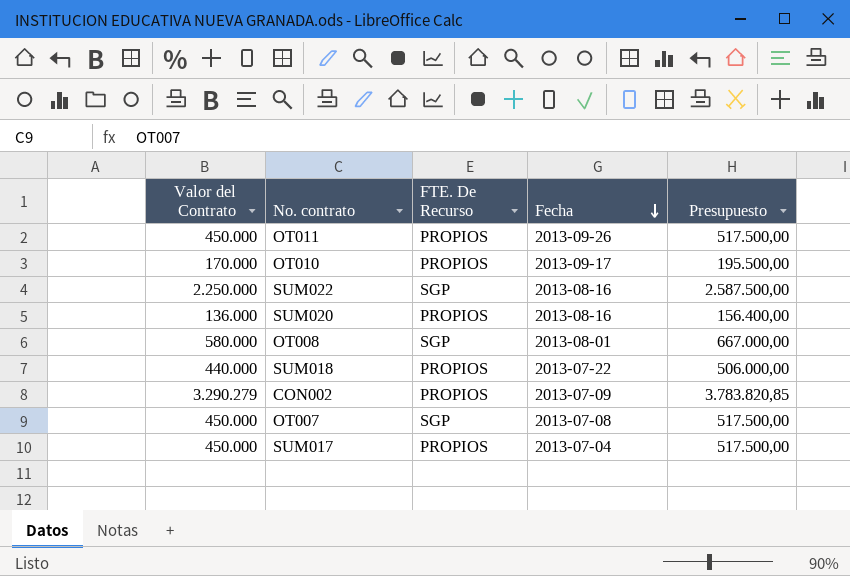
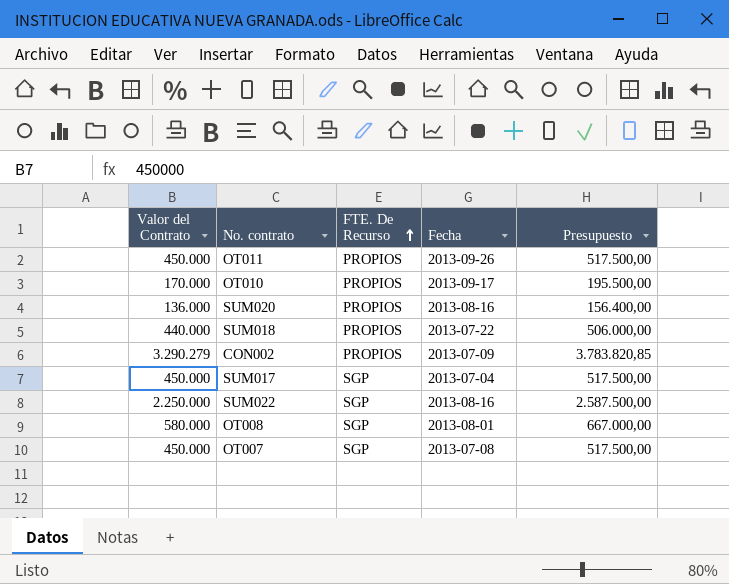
row order: Fecha descending -> FTE. De Recurso ascending
SUM017 | FTE. De Recurso: PROPIOS -> SGP

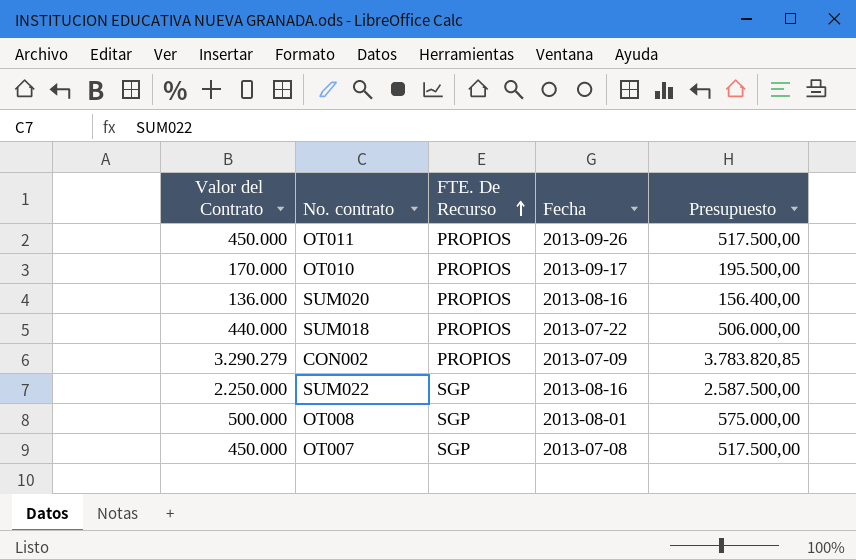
row SUM017: 450.000 | SGP | 2013-07-04 | 517.500,00 -> none
OT008 | Valor del Contrato: 580.000 -> 500.000
OT008 | Presupuesto: 667.000,00 -> 575.000,00

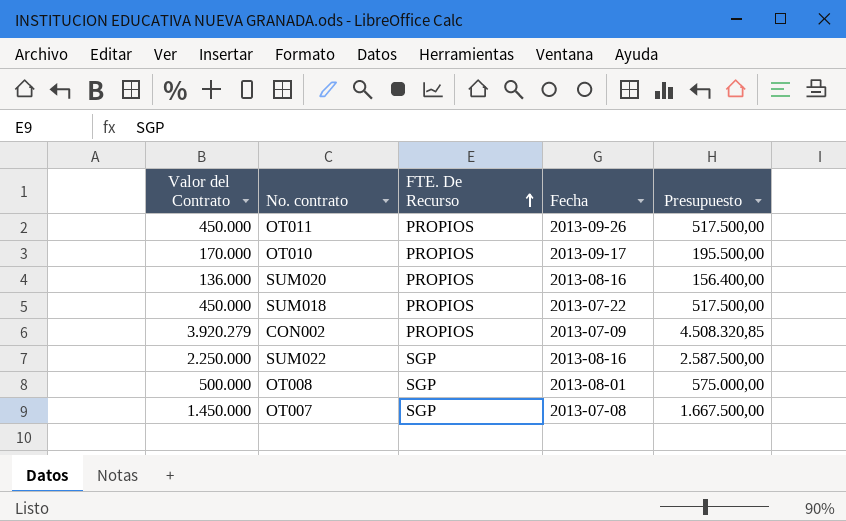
SUM018 | Valor del Contrato: 440.000 -> 450.000
SUM018 | Presupuesto: 506.000,00 -> 517.500,00
CON002 | Valor del Contrato: 3.290.279 -> 3.920.279
CON002 | Presupuesto: 3.783.820,85 -> 4.508.320,85
OT007 | Valor del Contrato: 450.000 -> 1.450.000
OT007 | Presupuesto: 517.500,00 -> 1.667.500,00

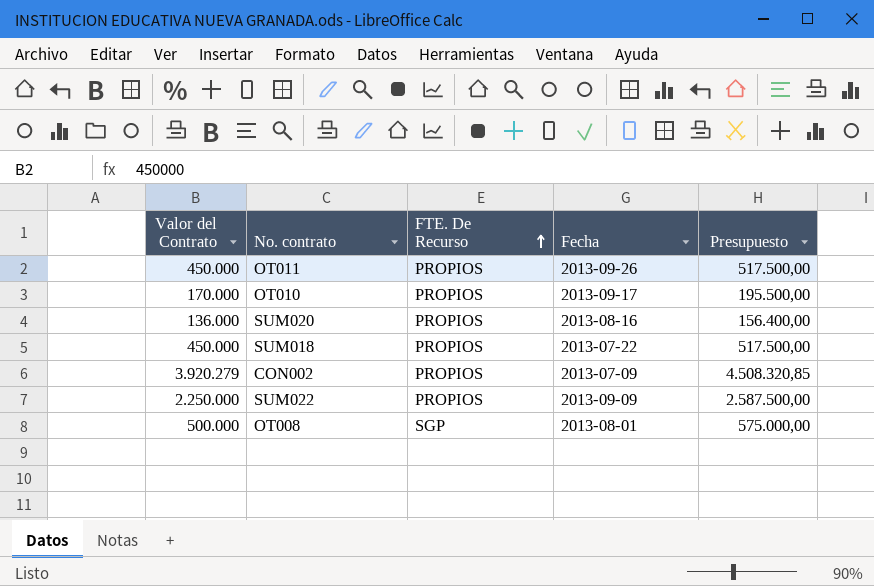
row OT007: 1.450.000 | SGP | 2013-07-08 | 1.667.500,00 -> none
SUM022 | FTE. De Recurso: SGP -> PROPIOS
SUM022 | Fecha: 2013-08-16 -> 2013-09-09

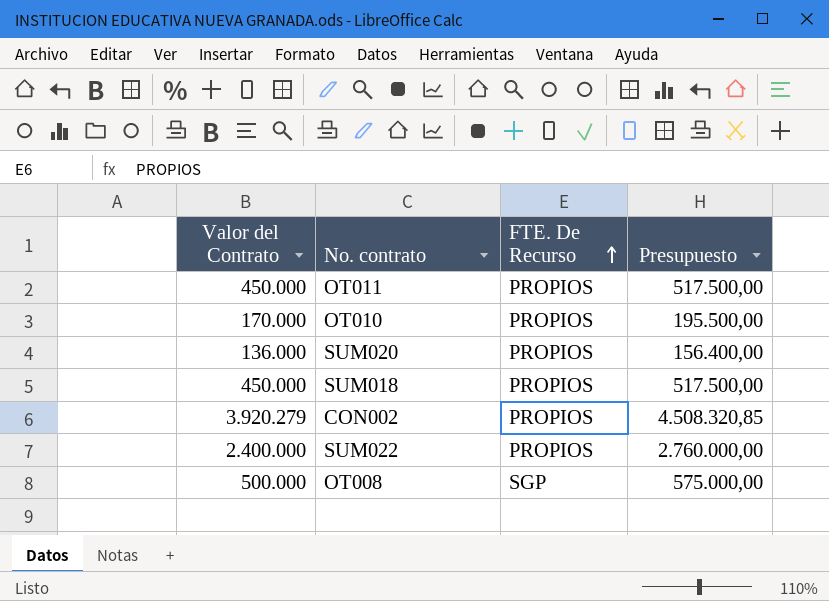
column Fecha | position: 4 -> none
SUM022 | Valor del Contrato: 2.250.000 -> 2.400.000
SUM022 | Presupuesto: 2.587.500,00 -> 2.760.000,00

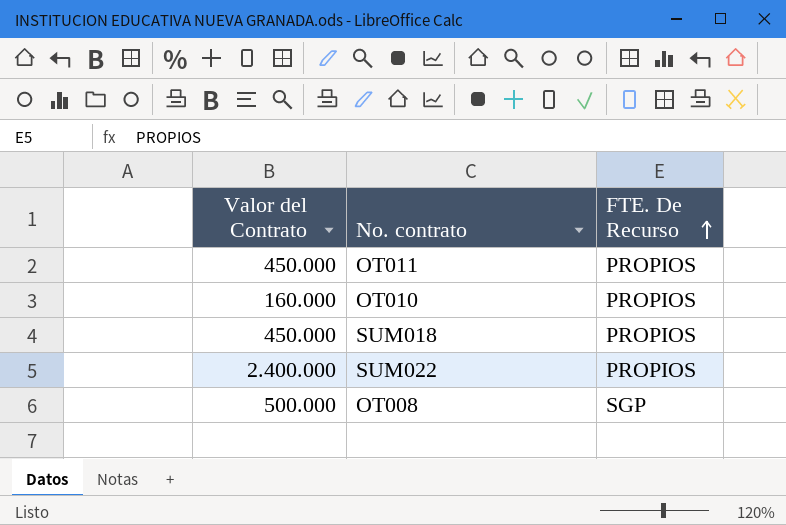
column Presupuesto | formula: [Valor del Contrato] * 1,15 -> none
row SUM020: 136.000 | PROPIOS | 156.400,00 -> none
row CON002: 3.920.279 | PROPIOS | 4.508.320,85 -> none
OT010 | Valor del Contrato: 170.000 -> 160.000

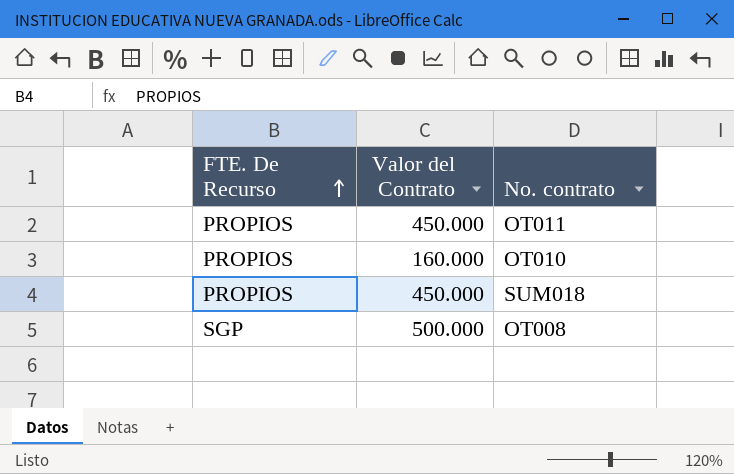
column FTE. De Recurso | position: 3 -> 1
row SUM022: 2.400.000 | PROPIOS -> none

